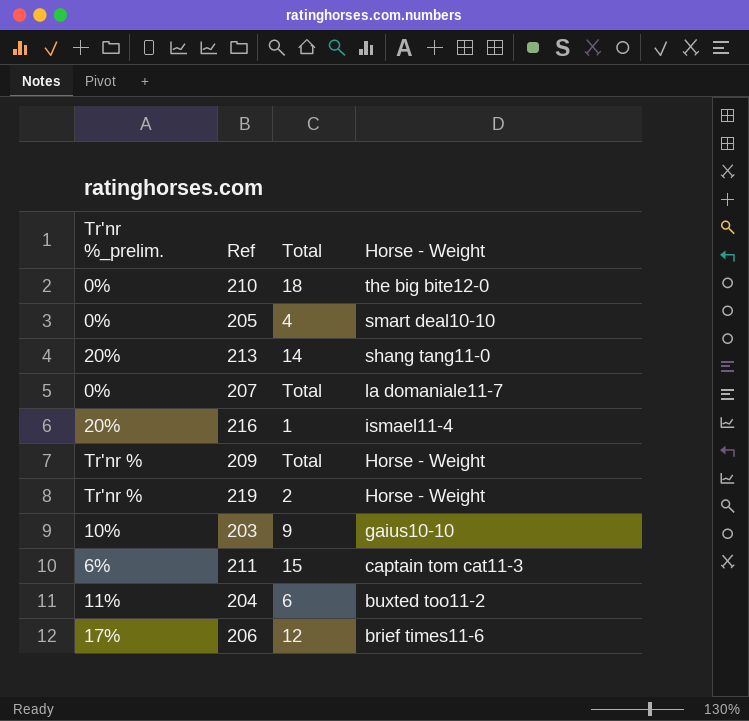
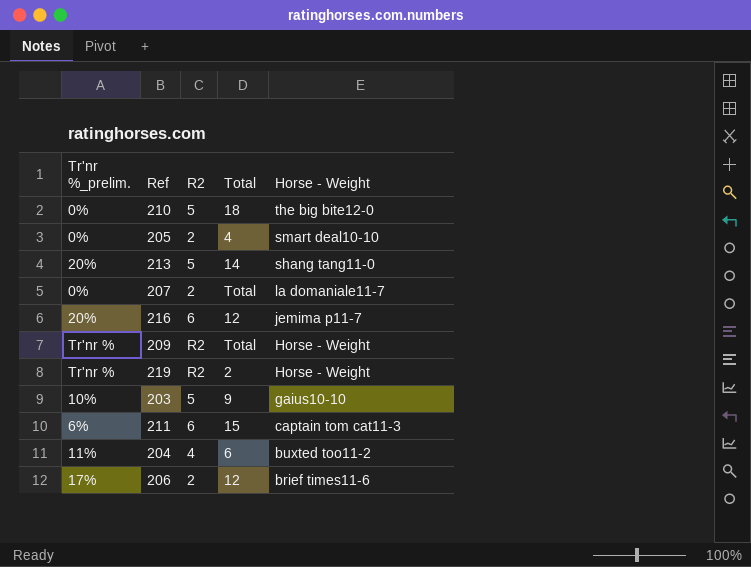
column R2 | position: none -> 3
216 | Total: 1 -> 12
216 | Horse - Weight: ismael11-4 -> jemima p11-7

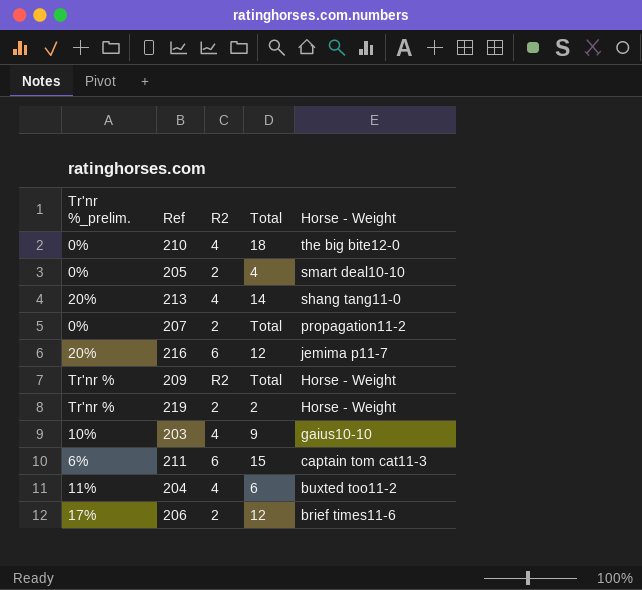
210 | R2: 5 -> 4
213 | R2: 5 -> 4
207 | Horse - Weight: la domaniale11-7 -> propagation11-2
219 | R2: R2 -> 2
203 | R2: 5 -> 4

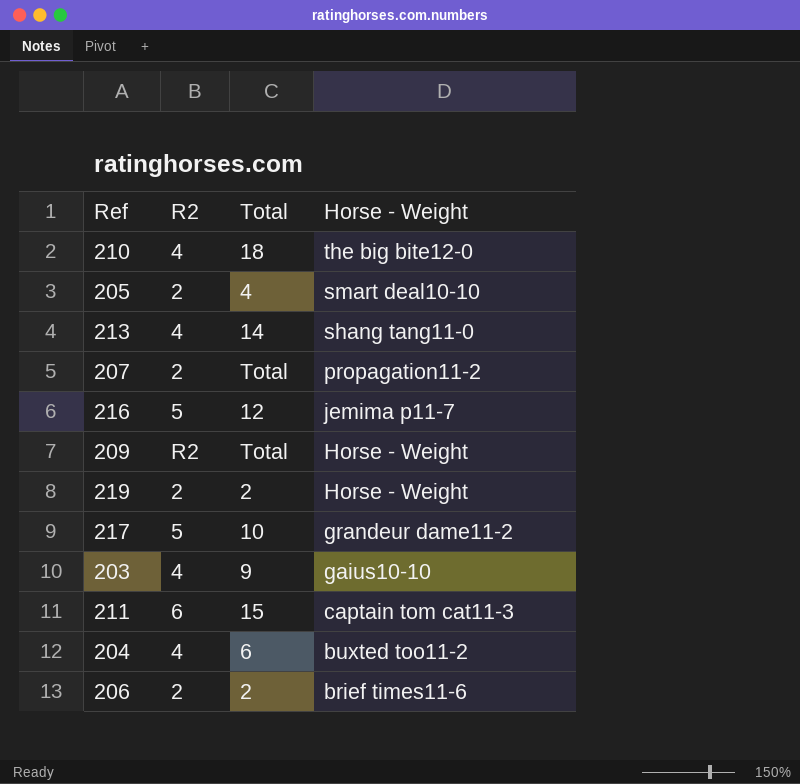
column Tr'nr %_prelim. | position: 1 -> none
216 | R2: 6 -> 5
row 217: none -> 5 | 10 | grandeur dame11-2
206 | Total: 12 -> 2

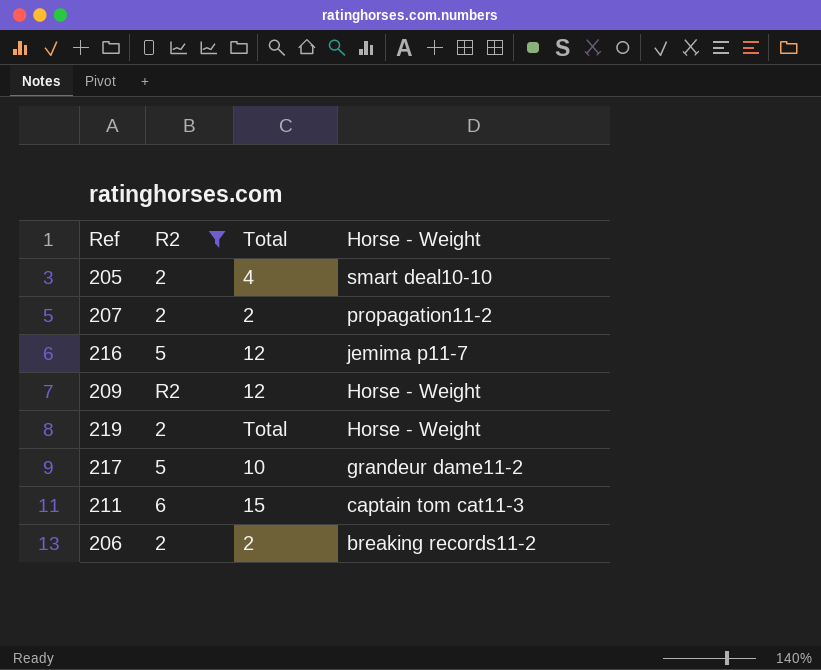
filter: none -> R2 != 4
207 | Total: Total -> 2
209 | Total: Total -> 12
219 | Total: 2 -> Total
206 | Horse - Weight: brief times11-6 -> breaking records11-2

